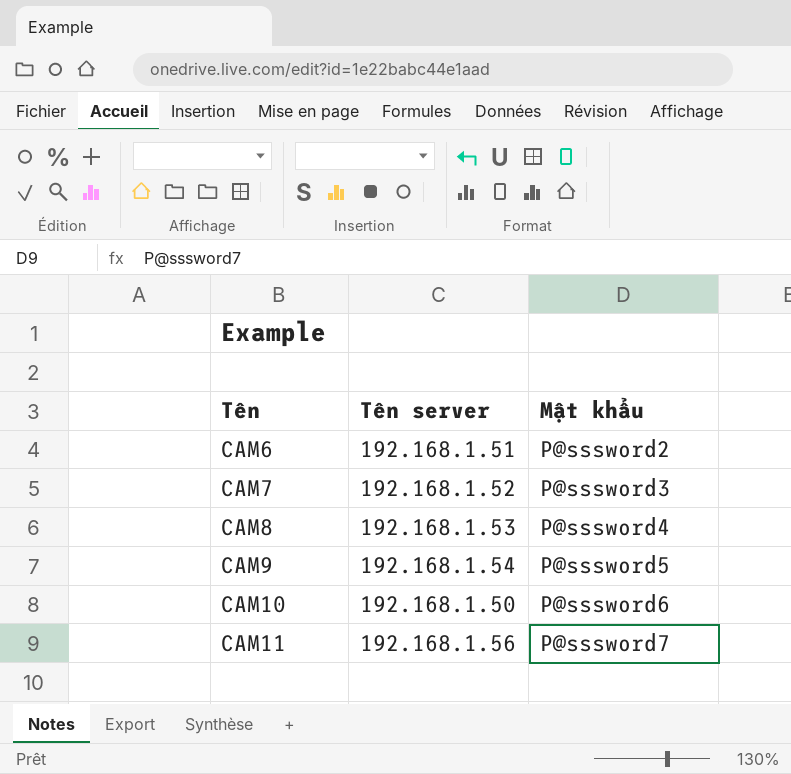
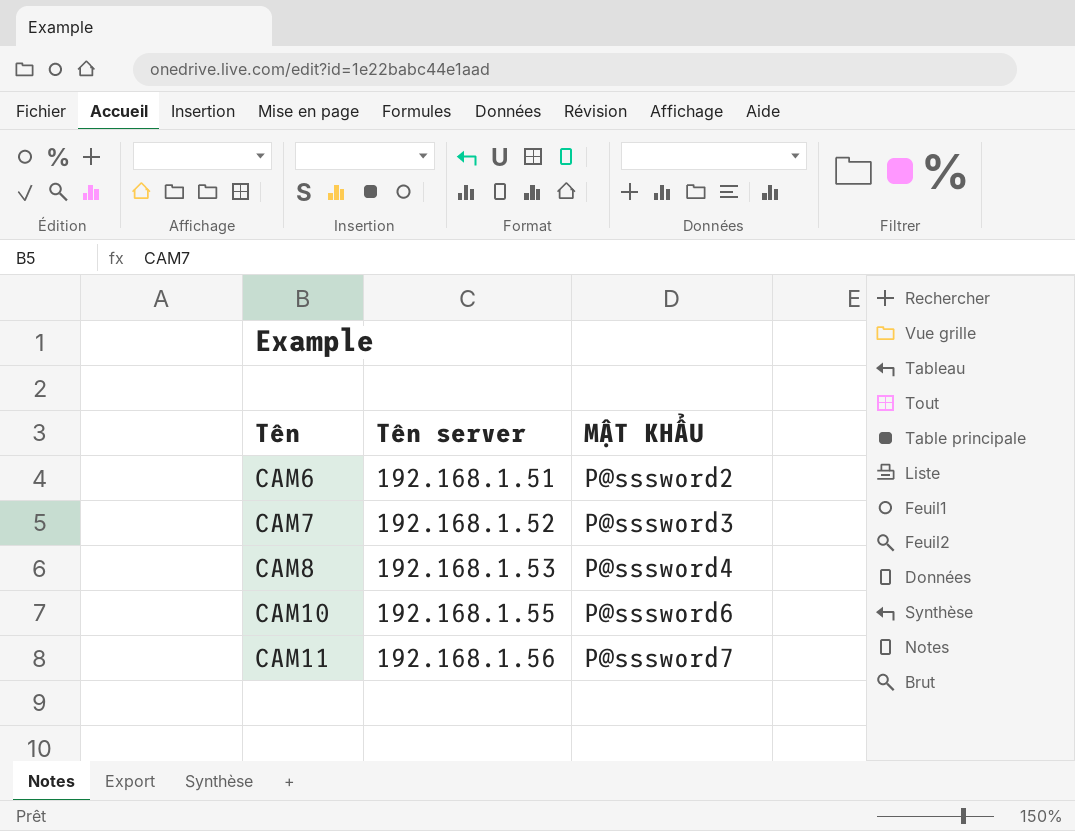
column name: Mật khẩu -> MẬT KHẨU
row CAM9: 192.168.1.54 | P@sssword5 -> none
CAM10 | Tên server: 192.168.1.50 -> 192.168.1.55

